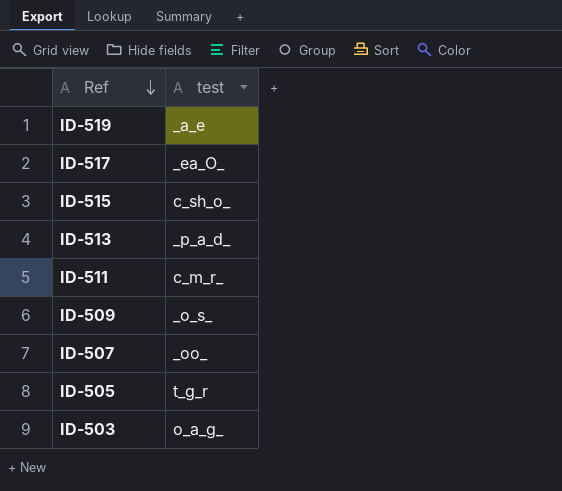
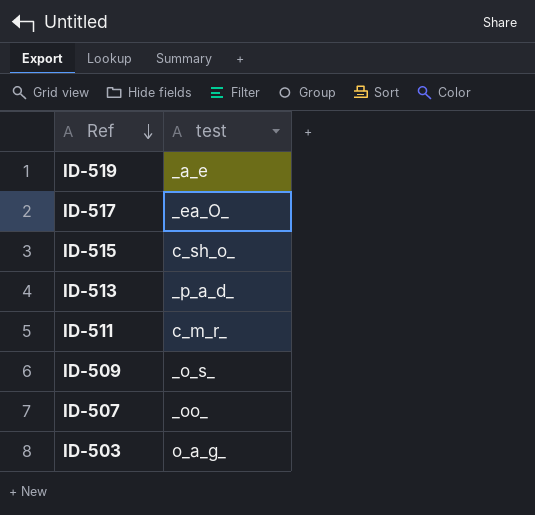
row ID-505: t_g_r -> none

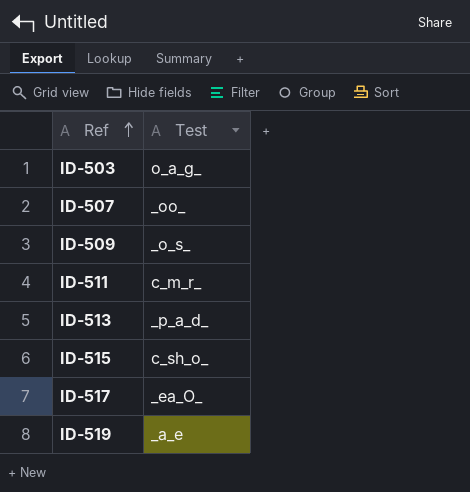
row order: Ref descending -> Ref ascending
column name: test -> Test

